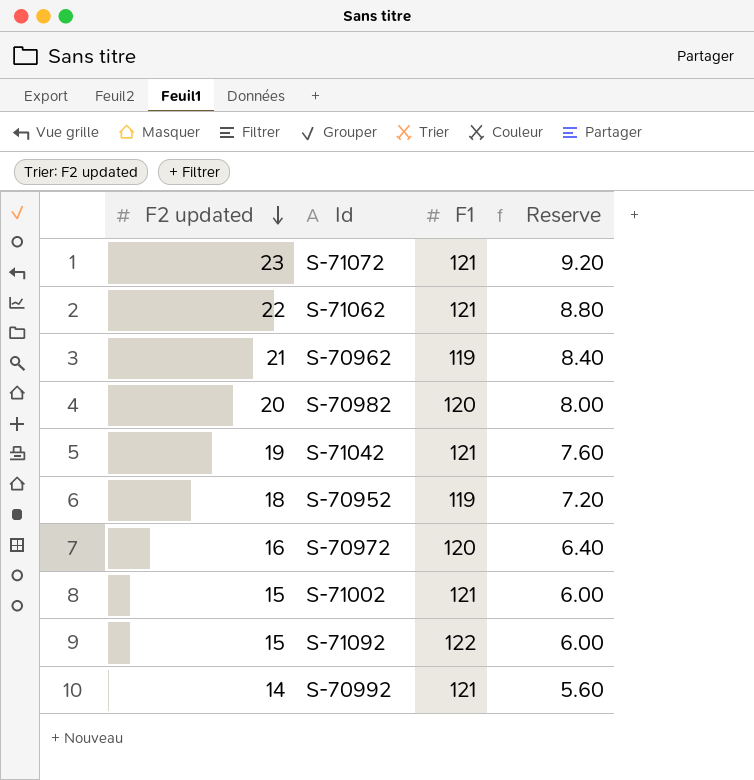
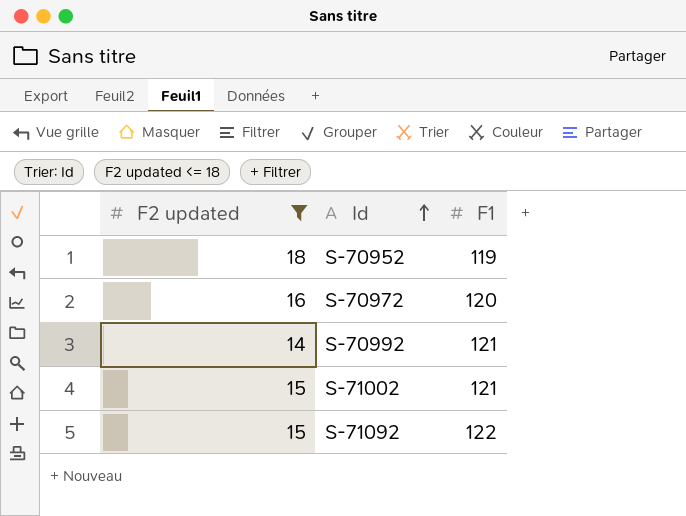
filter: none -> F2 updated <= 18
row order: F2 updated descending -> Id ascending
column Reserve | formula: [F2 updated] * 0.4 -> none

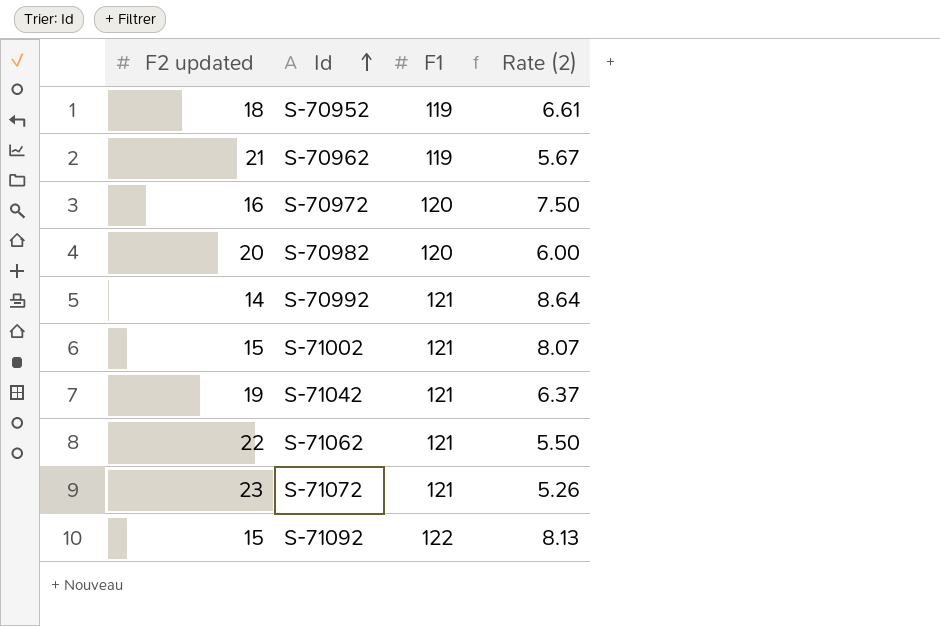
filter: F2 updated <= 18 -> none
column Rate (2) | formula: none -> [F1] / [F2 updated]

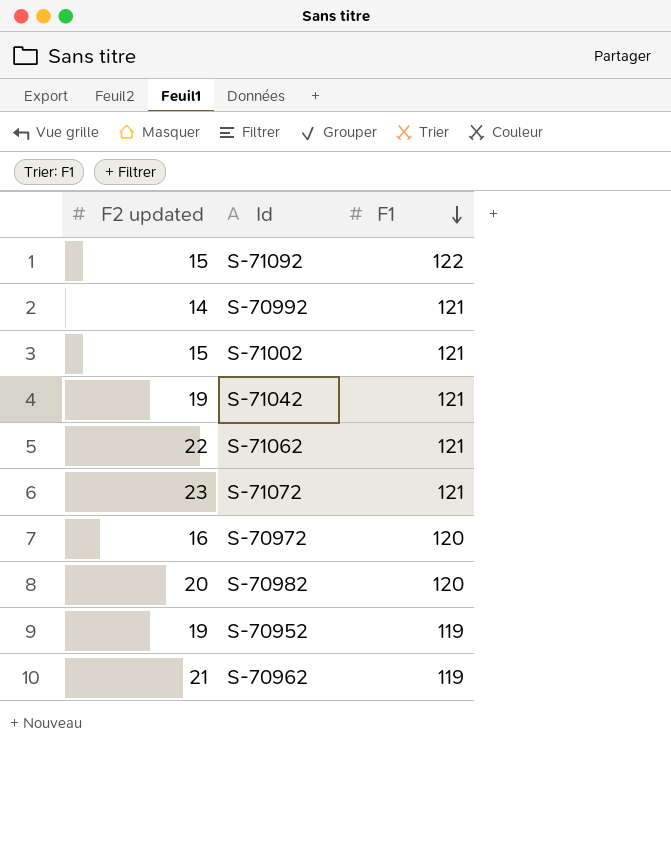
row order: Id ascending -> F1 descending
column Rate (2) | formula: [F1] / [F2 updated] -> none
S-70952 | F2 updated: 18 -> 19

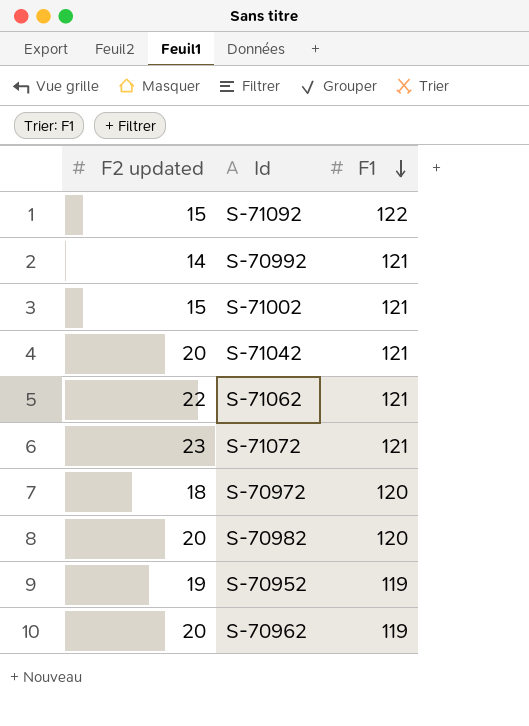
S-71042 | F2 updated: 19 -> 20
S-70972 | F2 updated: 16 -> 18
S-70962 | F2 updated: 21 -> 20

